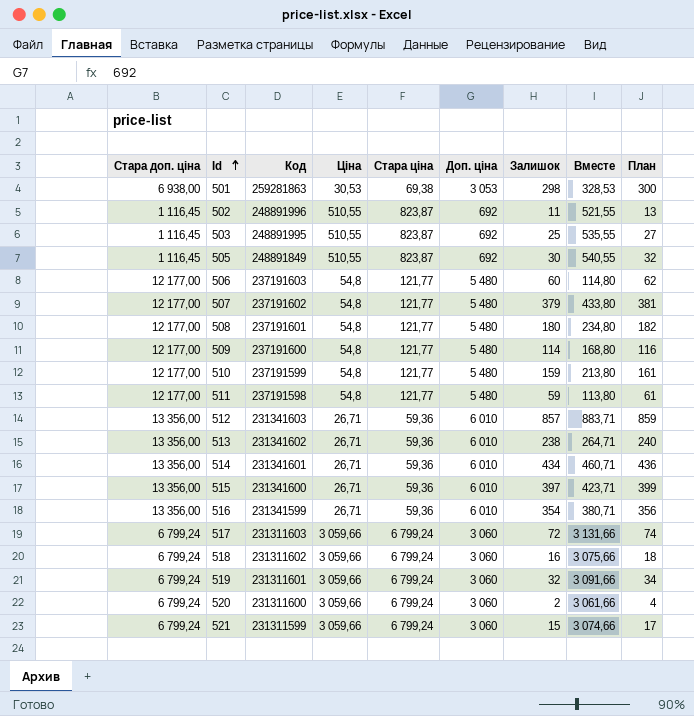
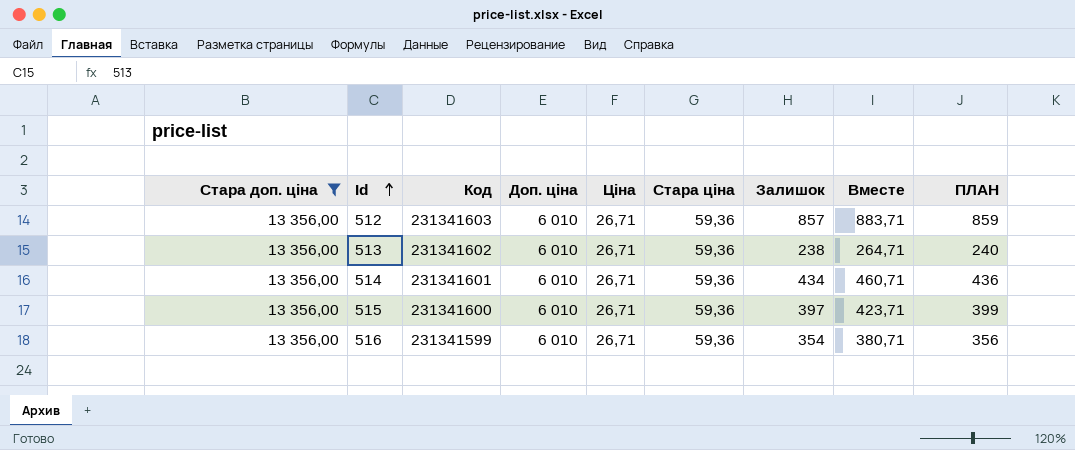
filter: none -> Стара доп. ціна = 13 356,00
column Доп. ціна | position: 6 -> 4
column name: План -> ПЛАН

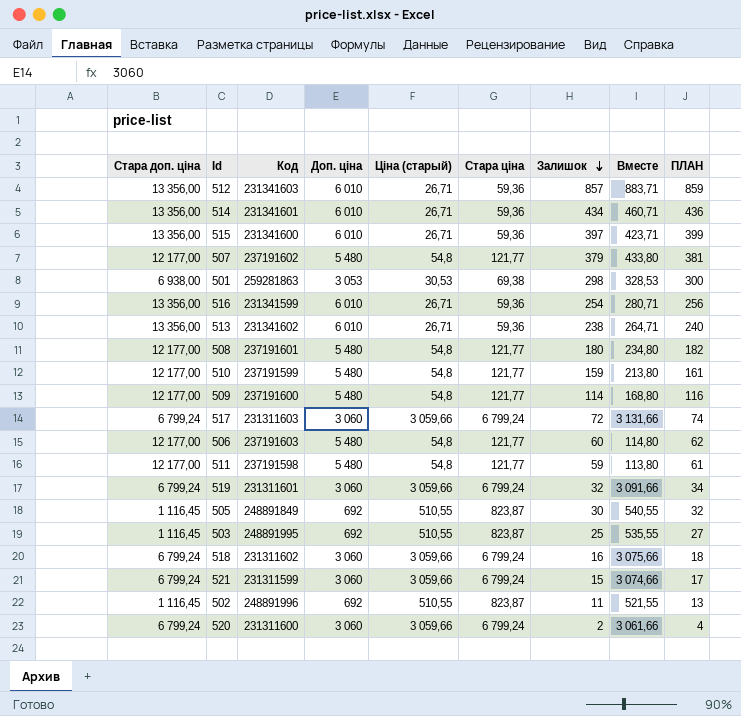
filter: Стара доп. ціна = 13 356,00 -> none
row order: Id ascending -> Залишок descending
column name: Ціна -> Ціна (старый)
516 | Залишок: 354 -> 254
516 | Вместе: 380,71 -> 280,71
516 | ПЛАН: 356 -> 256

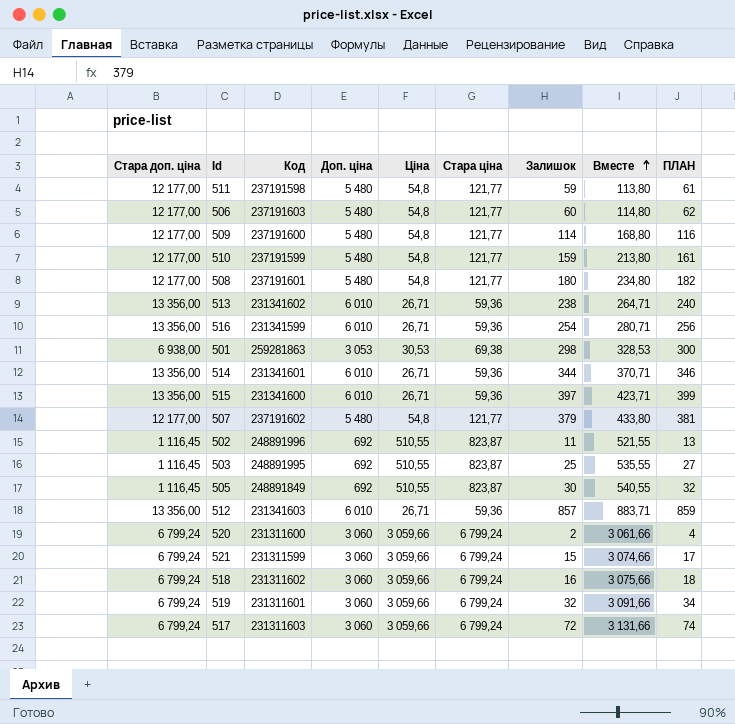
row order: Залишок descending -> Вместе ascending
column name: Ціна (старый) -> Ціна
514 | Залишок: 434 -> 344
514 | Вместе: 460,71 -> 370,71
514 | ПЛАН: 436 -> 346

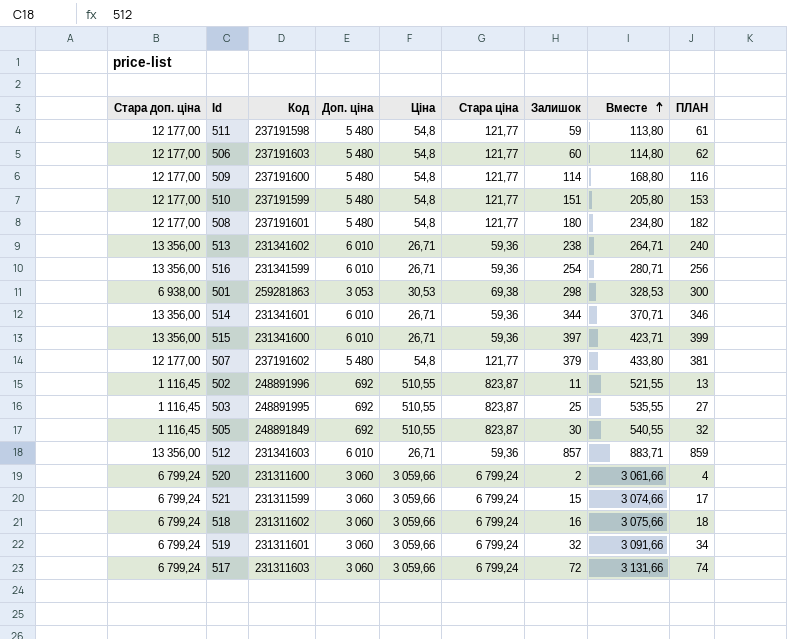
510 | Залишок: 159 -> 151
510 | Вместе: 213,80 -> 205,80
510 | ПЛАН: 161 -> 153

